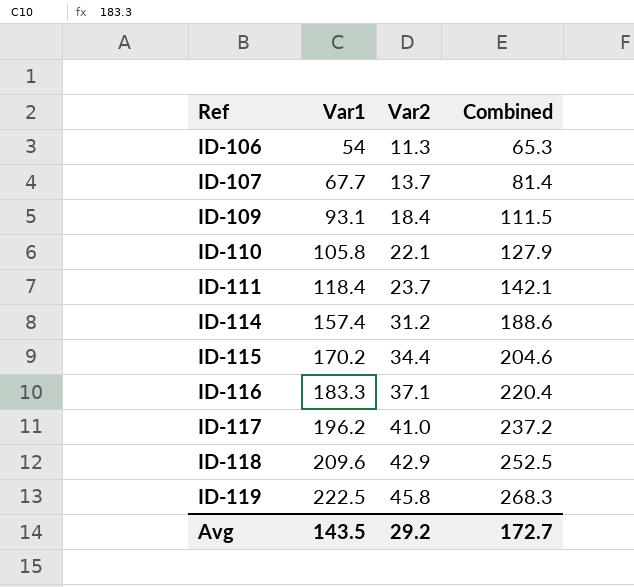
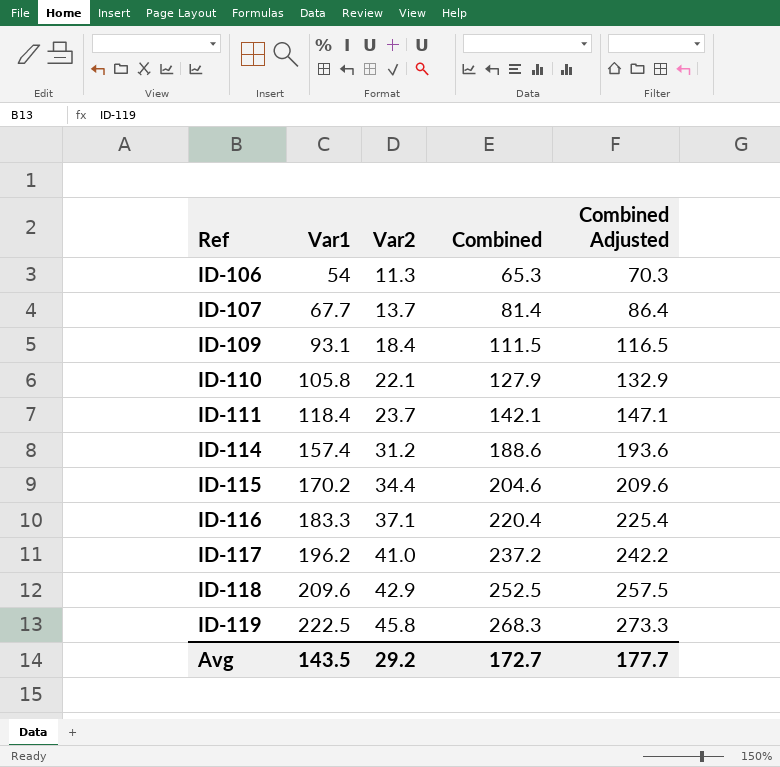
column Combined Adjusted | formula: none -> [Combined] + 5

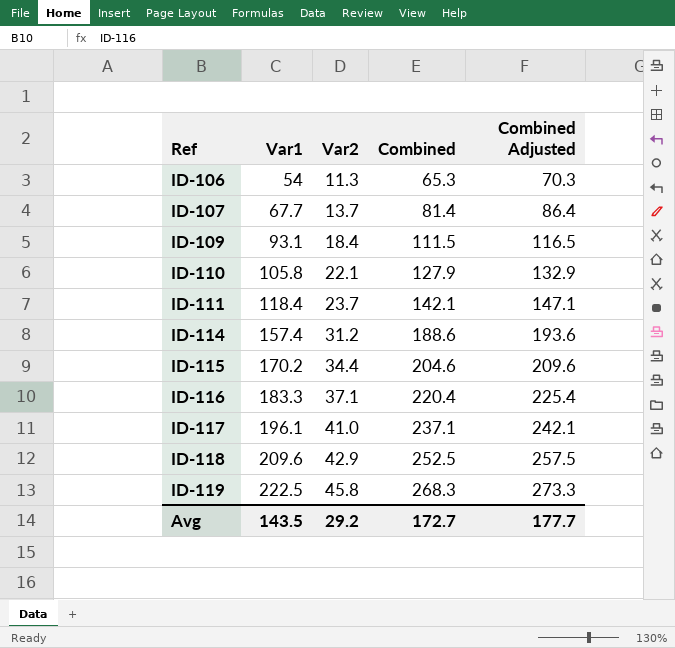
ID-117 | Var1: 196.2 -> 196.1
ID-117 | Combined: 237.2 -> 237.1
ID-117 | Combined Adjusted: 242.2 -> 242.1

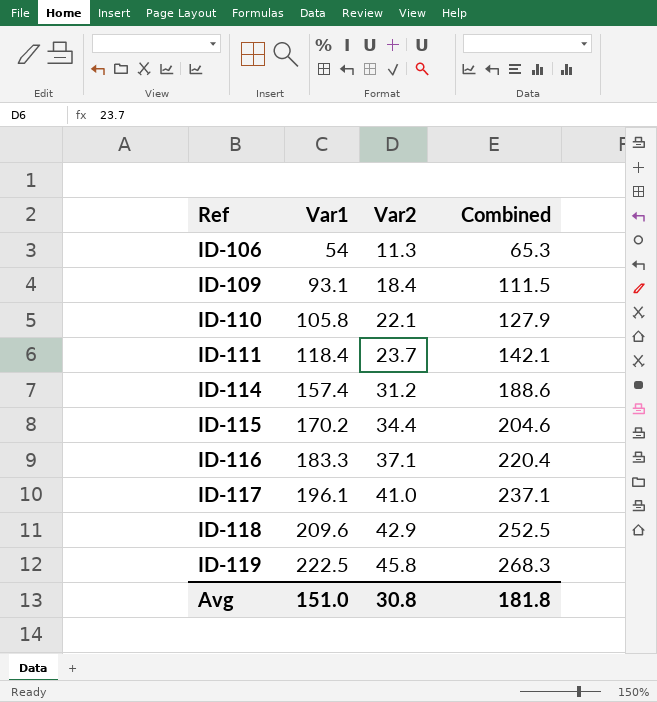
column Combined Adjusted | formula: [Combined] + 5 -> none
row ID-107: 67.7 | 13.7 | 81.4 | 86.4 -> none
Avg | Var1: 143.5 -> 151.0
Avg | Var2: 29.2 -> 30.8
Avg | Combined: 172.7 -> 181.8

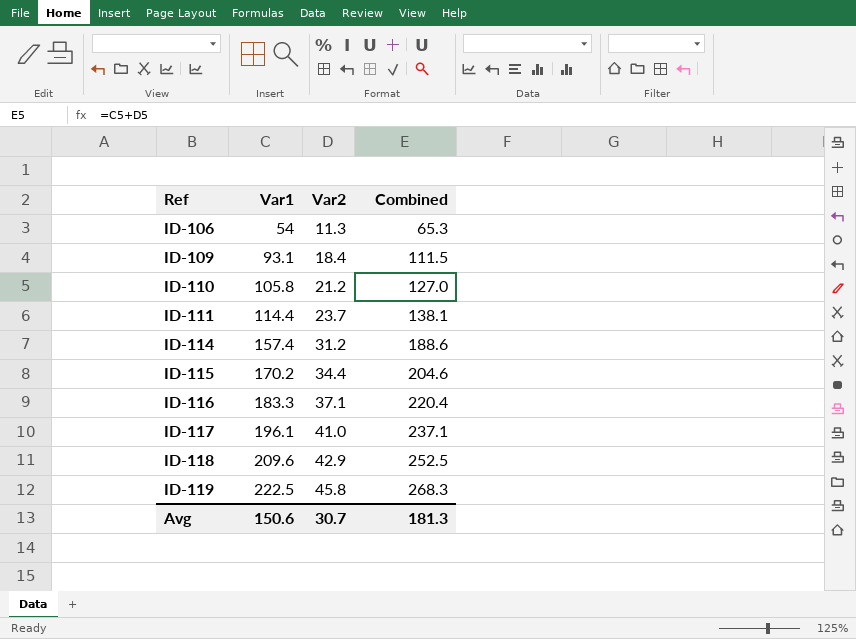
ID-110 | Var2: 22.1 -> 21.2
ID-110 | Combined: 127.9 -> 127.0
ID-111 | Var1: 118.4 -> 114.4
ID-111 | Combined: 142.1 -> 138.1
Avg | Var1: 151.0 -> 150.6
Avg | Var2: 30.8 -> 30.7
Avg | Combined: 181.8 -> 181.3

